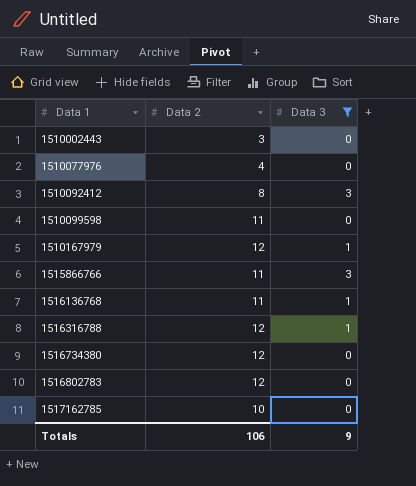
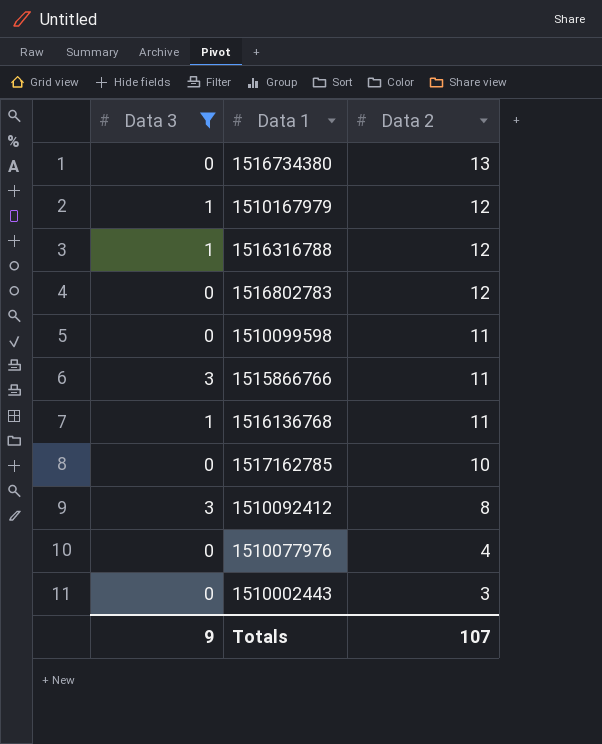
row order: Data 1 ascending -> Data 2 descending
column Data 3 | position: 3 -> 1
1516734380 | Data 2: 12 -> 13
Totals | Data 2: 106 -> 107

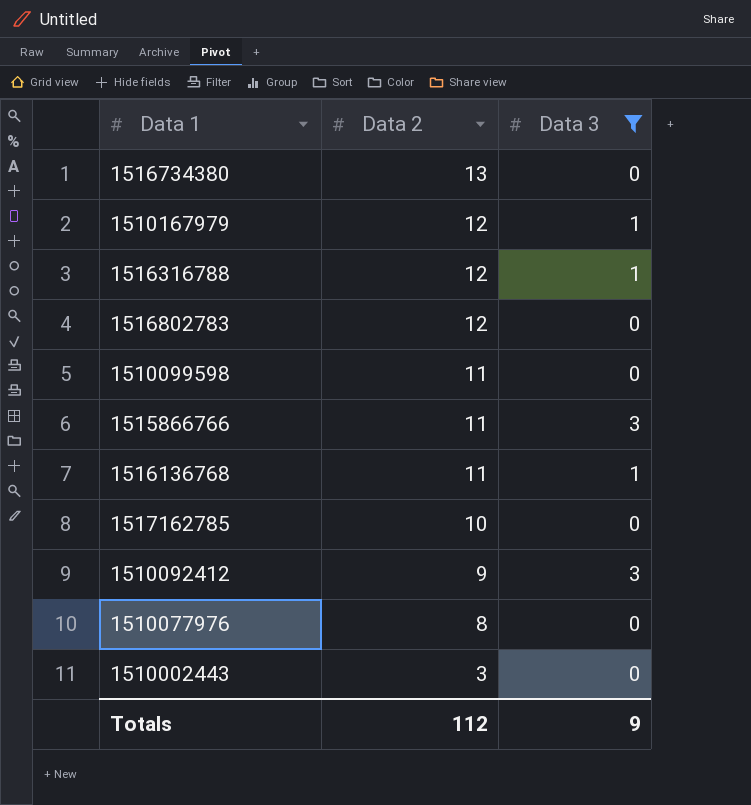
column Data 3 | position: 1 -> 3
1510092412 | Data 2: 8 -> 9
1510077976 | Data 2: 4 -> 8
Totals | Data 2: 107 -> 112

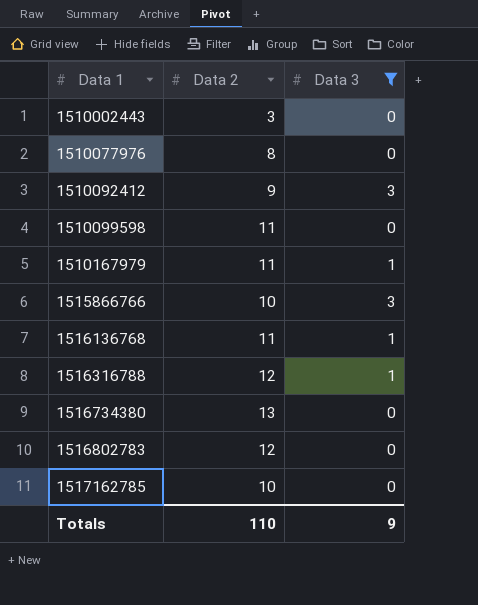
row order: Data 2 descending -> Data 1 ascending
1510167979 | Data 2: 12 -> 11
1515866766 | Data 2: 11 -> 10
Totals | Data 2: 112 -> 110

